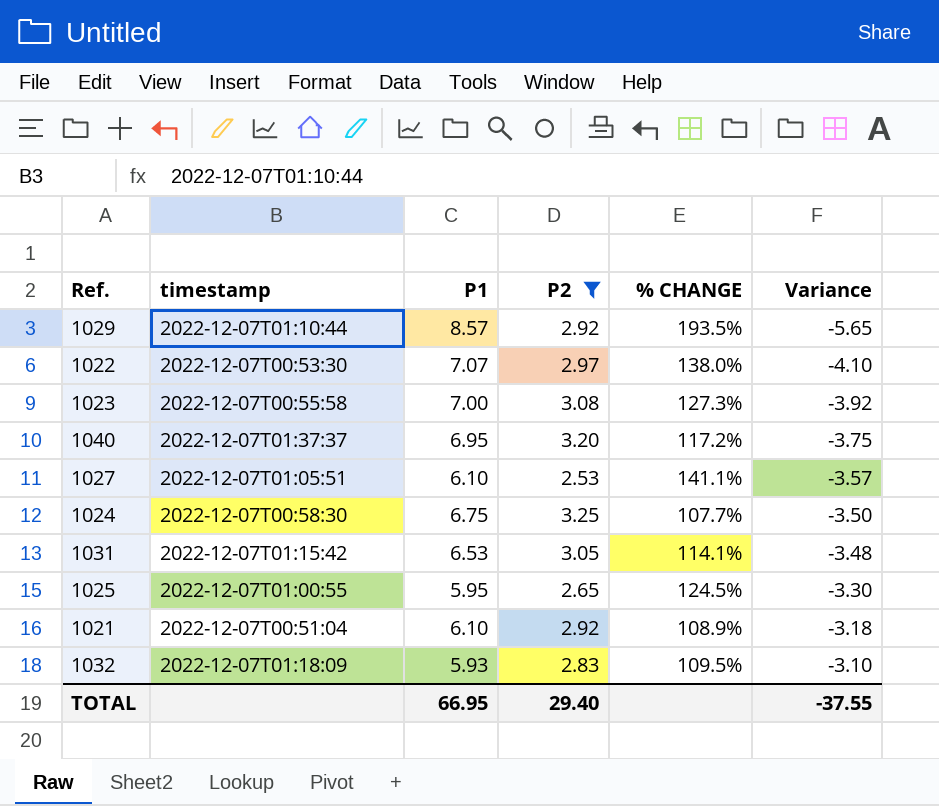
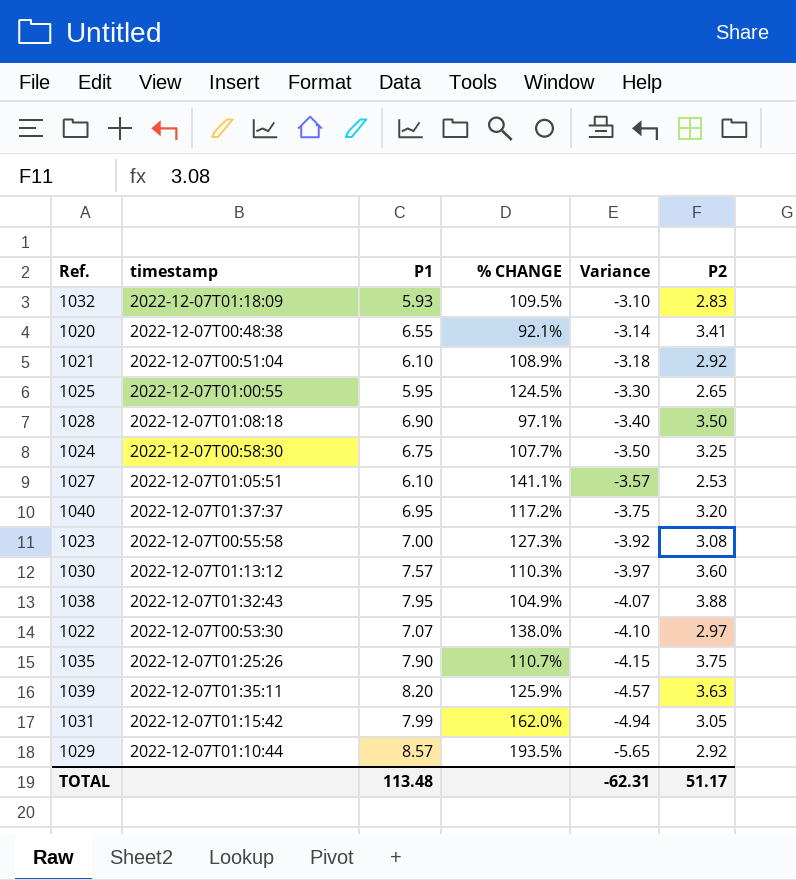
filter: P2 <= 3.25 -> none
row order: Variance ascending -> Variance descending
column P2 | position: 4 -> 6
1031 | P1: 6.53 -> 7.99
1031 | % CHANGE: 114.1% -> 162.0%
1031 | Variance: -3.48 -> -4.94
TOTAL | P1: 66.95 -> 113.48
TOTAL | Variance: -37.55 -> -62.31
TOTAL | P2: 29.40 -> 51.17

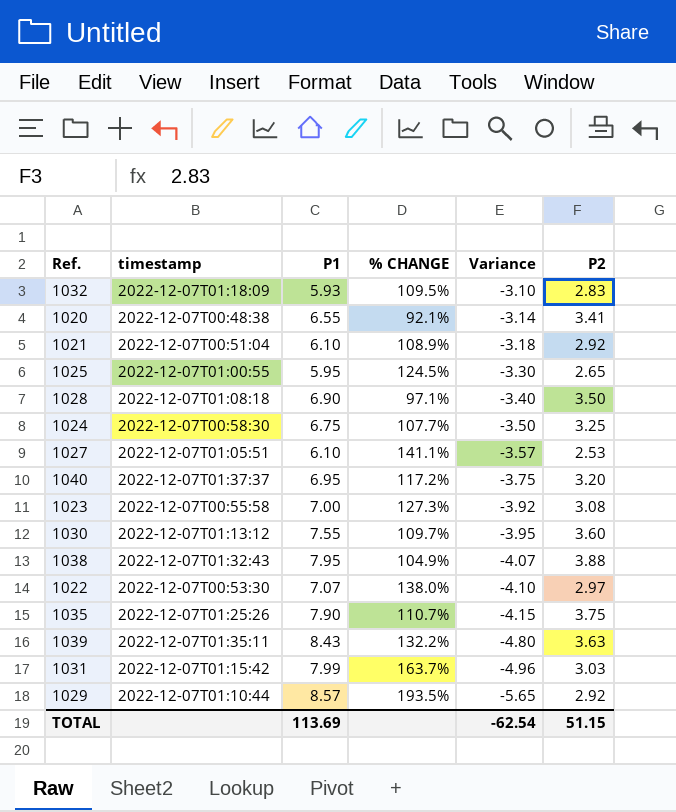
1030 | P1: 7.57 -> 7.55
1030 | % CHANGE: 110.3% -> 109.7%
1030 | Variance: -3.97 -> -3.95
1039 | P1: 8.20 -> 8.43
1039 | % CHANGE: 125.9% -> 132.2%
1039 | Variance: -4.57 -> -4.80
1031 | % CHANGE: 162.0% -> 163.7%
1031 | Variance: -4.94 -> -4.96
1031 | P2: 3.05 -> 3.03
TOTAL | P1: 113.48 -> 113.69
TOTAL | Variance: -62.31 -> -62.54
TOTAL | P2: 51.17 -> 51.15

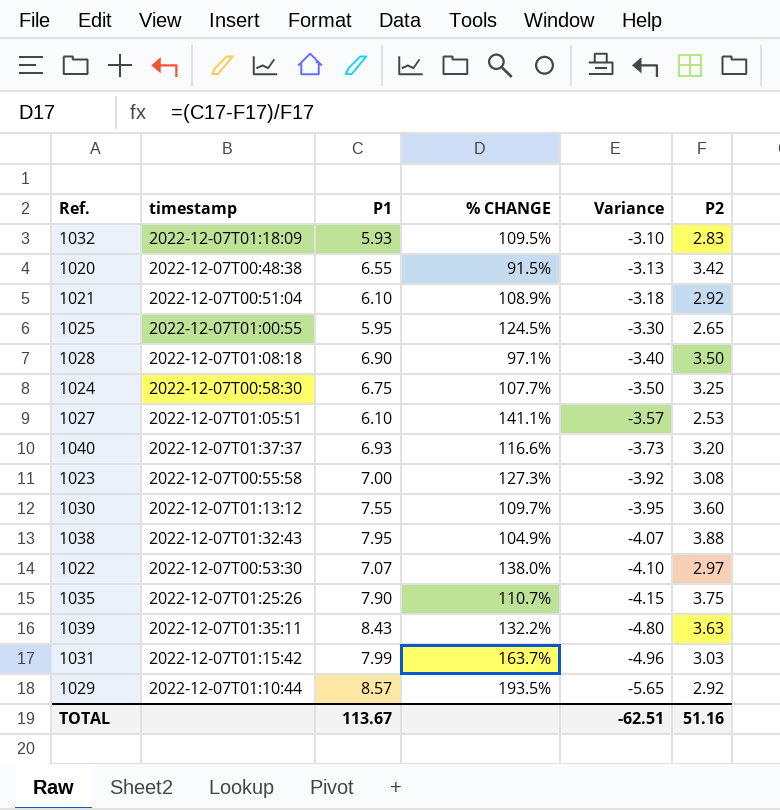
1020 | % CHANGE: 92.1% -> 91.5%
1020 | Variance: -3.14 -> -3.13
1020 | P2: 3.41 -> 3.42
1040 | P1: 6.95 -> 6.93
1040 | % CHANGE: 117.2% -> 116.6%
1040 | Variance: -3.75 -> -3.73
TOTAL | P1: 113.69 -> 113.67
TOTAL | Variance: -62.54 -> -62.51
TOTAL | P2: 51.15 -> 51.16

